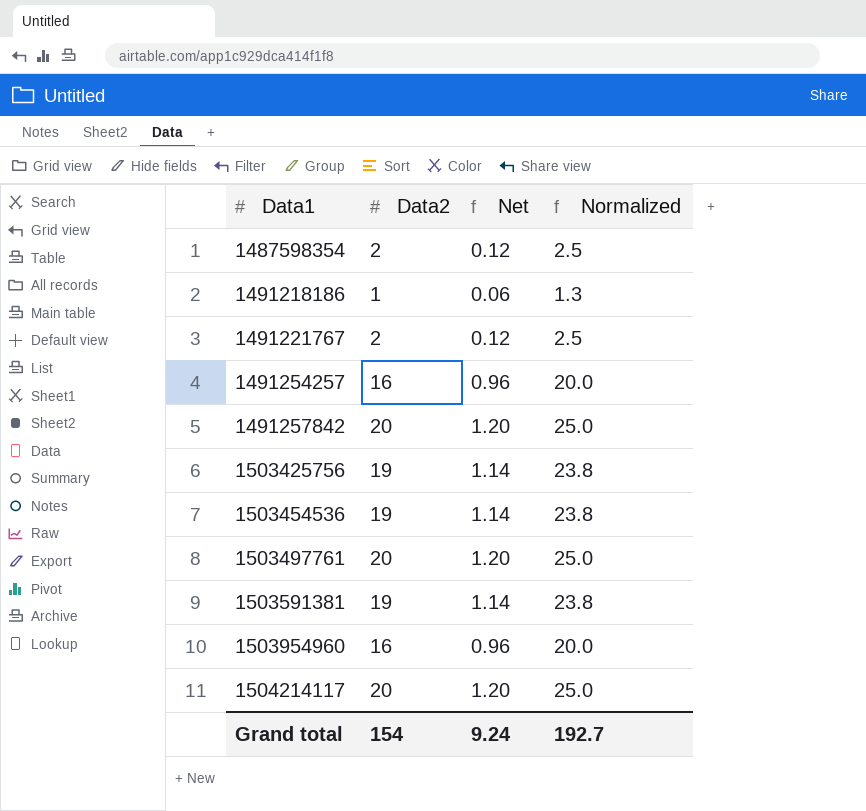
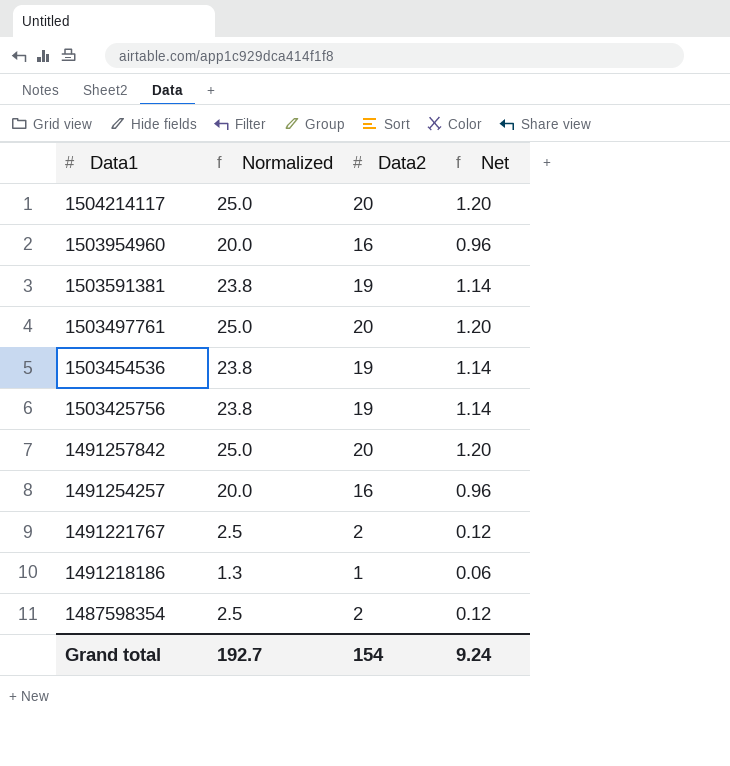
row order: Data1 ascending -> Data1 descending
column Normalized | position: 4 -> 2

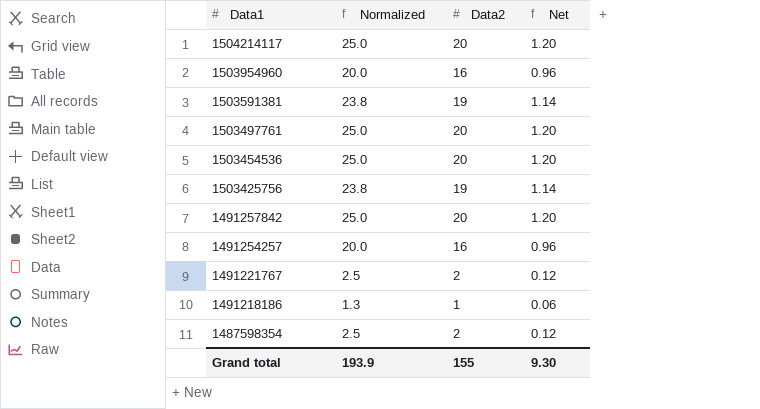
1503454536 | Normalized: 23.8 -> 25.0
1503454536 | Data2: 19 -> 20
1503454536 | Net: 1.14 -> 1.20
Grand total | Normalized: 192.7 -> 193.9
Grand total | Data2: 154 -> 155
Grand total | Net: 9.24 -> 9.30

